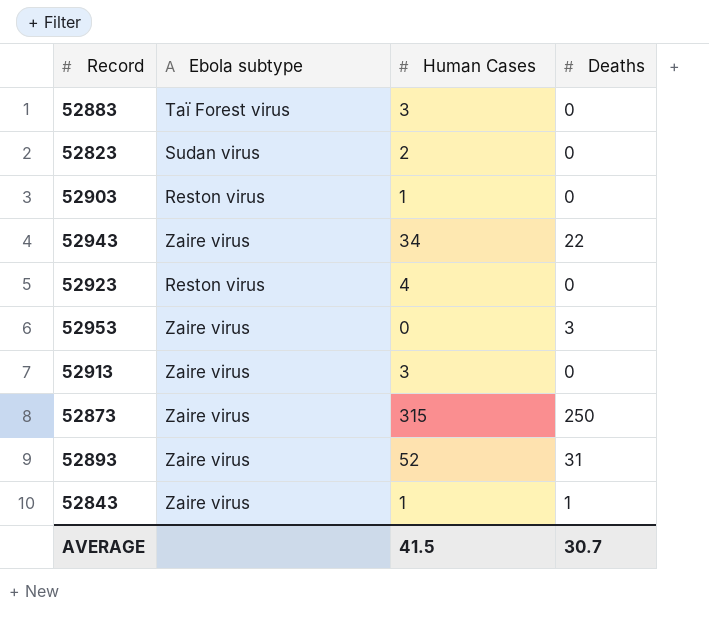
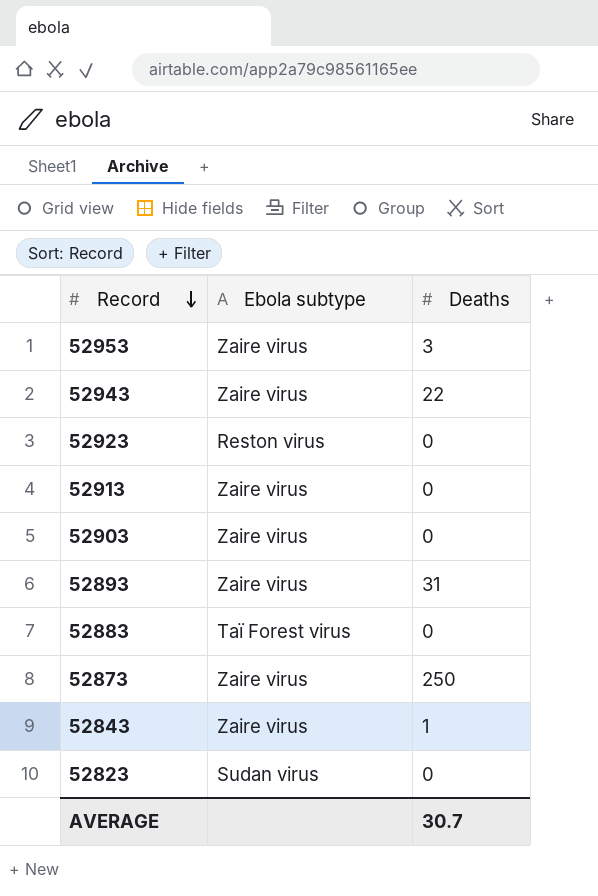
row order: none -> Record descending
column Human Cases | position: 3 -> none
52903 | Ebola subtype: Reston virus -> Zaire virus

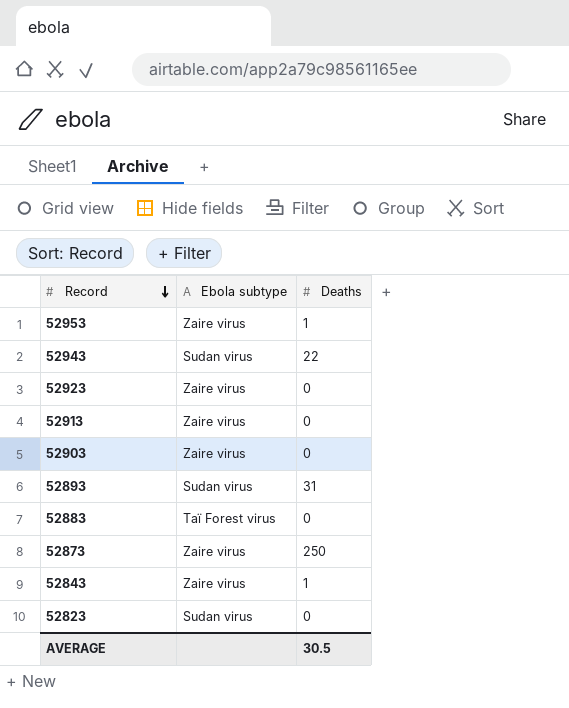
52953 | Deaths: 3 -> 1
52943 | Ebola subtype: Zaire virus -> Sudan virus
52923 | Ebola subtype: Reston virus -> Zaire virus
52893 | Ebola subtype: Zaire virus -> Sudan virus
AVERAGE | Deaths: 30.7 -> 30.5

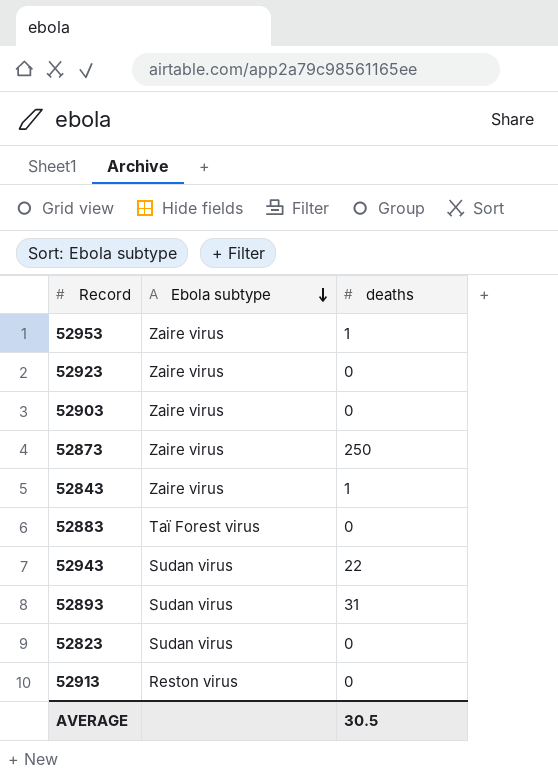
row order: Record descending -> Ebola subtype descending
column name: Deaths -> deaths
52913 | Ebola subtype: Zaire virus -> Reston virus

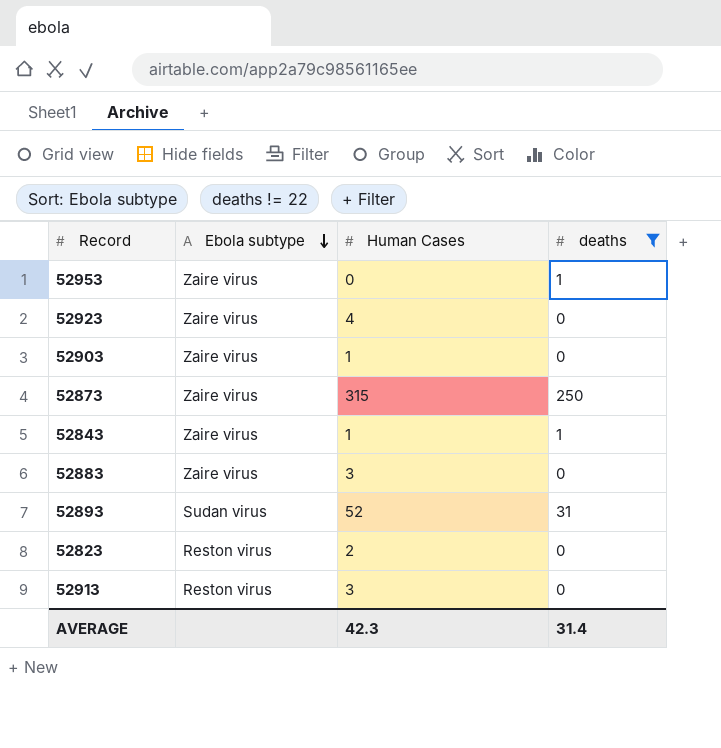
filter: none -> deaths != 22
column Human Cases | position: none -> 3
52883 | Ebola subtype: Taï Forest virus -> Zaire virus
52823 | Ebola subtype: Sudan virus -> Reston virus
AVERAGE | deaths: 30.5 -> 31.4

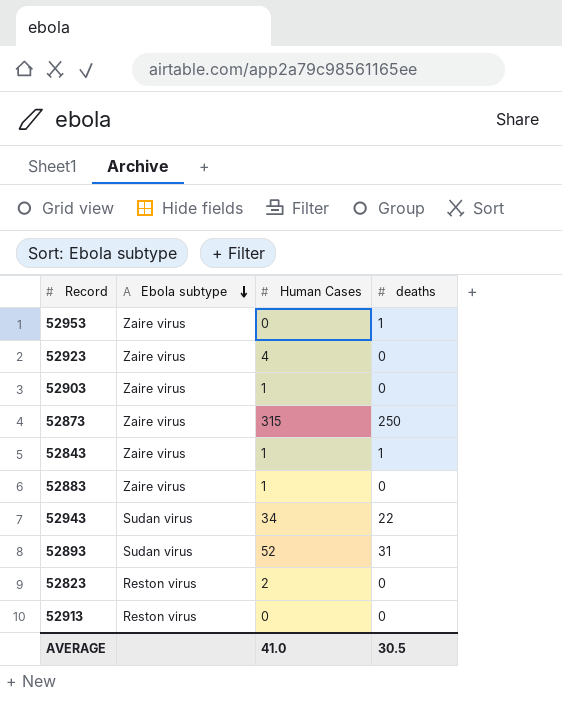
filter: deaths != 22 -> none
52883 | Human Cases: 3 -> 1
52913 | Human Cases: 3 -> 0
AVERAGE | Human Cases: 42.3 -> 41.0
AVERAGE | deaths: 31.4 -> 30.5

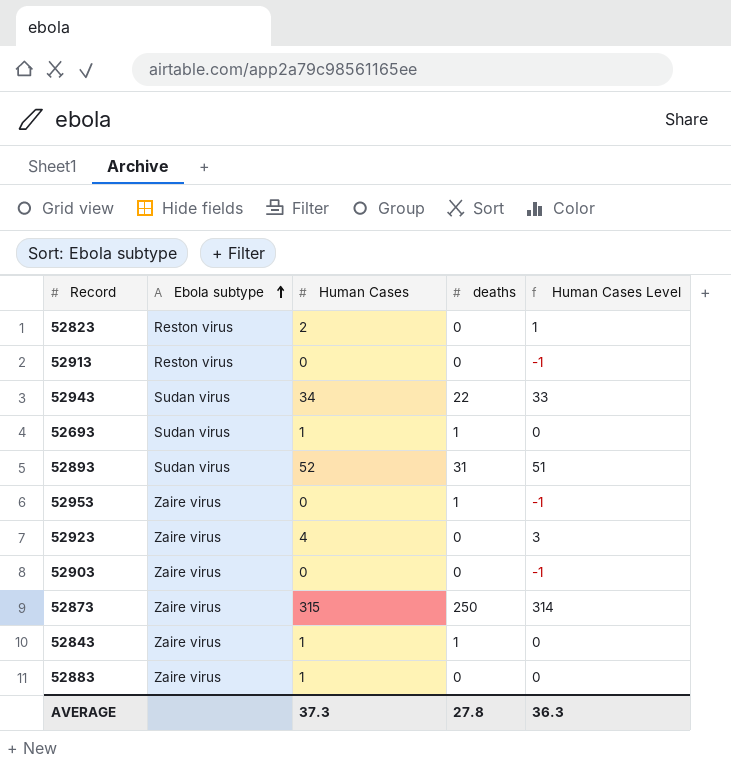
row order: Ebola subtype descending -> Ebola subtype ascending
column Human Cases Level | formula: none -> [Human Cases] - 1
row 52693: none -> Sudan virus | 1 | 1 | 0
52903 | Human Cases: 1 -> 0
AVERAGE | Human Cases: 41.0 -> 37.3
AVERAGE | deaths: 30.5 -> 27.8

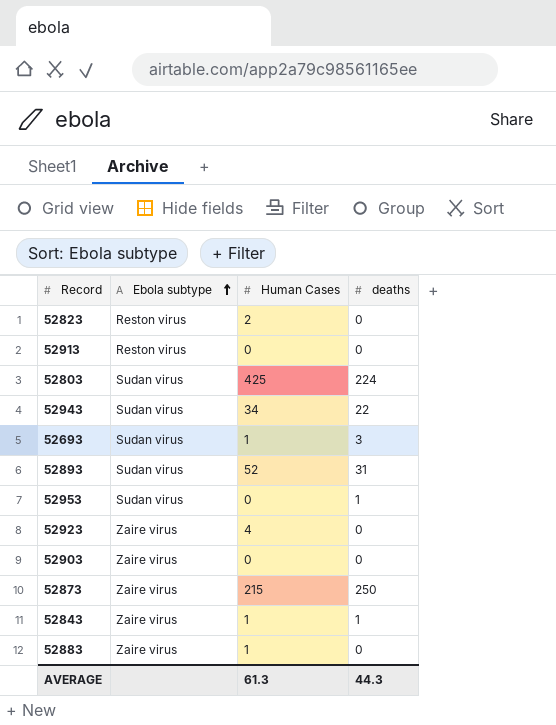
column Human Cases Level | formula: [Human Cases] - 1 -> none
row 52803: none -> Sudan virus | 425 | 224
52693 | deaths: 1 -> 3
52953 | Ebola subtype: Zaire virus -> Sudan virus
52873 | Human Cases: 315 -> 215
AVERAGE | Human Cases: 37.3 -> 61.3
AVERAGE | deaths: 27.8 -> 44.3

